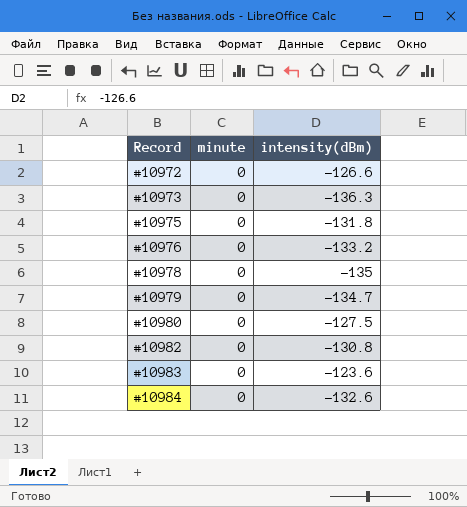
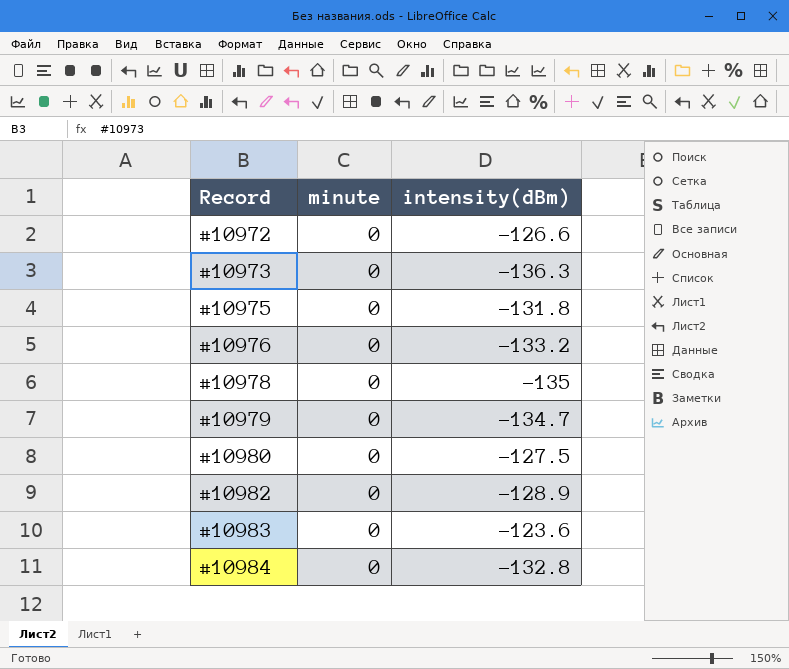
#10982 | intensity(dBm): -130.8 -> -128.9
#10984 | intensity(dBm): -132.6 -> -132.8

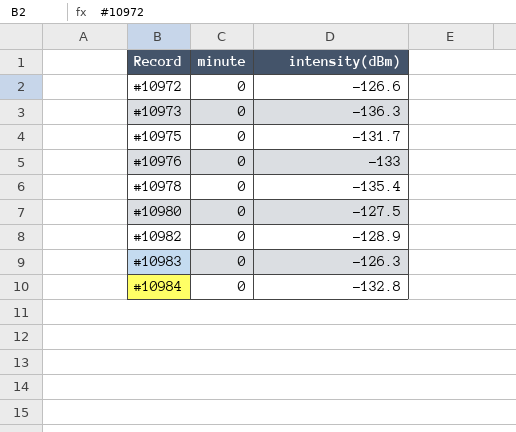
row #10979: 0 | -134.7 -> none
#10975 | intensity(dBm): -131.8 -> -131.7
#10976 | intensity(dBm): -133.2 -> -133
#10978 | intensity(dBm): -135 -> -135.4
#10983 | intensity(dBm): -123.6 -> -126.3

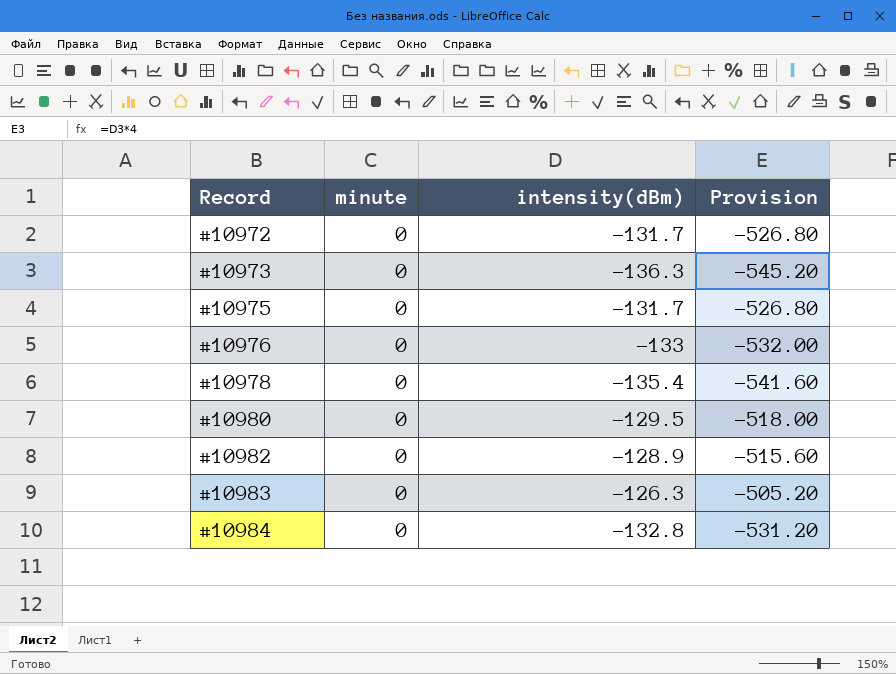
column Provision | formula: none -> [intensity(dBm)] * 4
#10972 | intensity(dBm): -126.6 -> -131.7
#10980 | intensity(dBm): -127.5 -> -129.5

